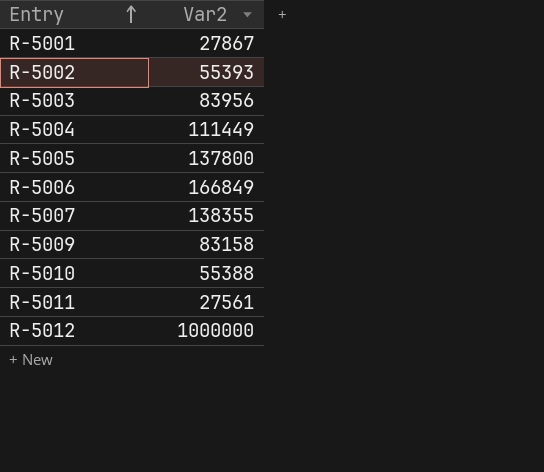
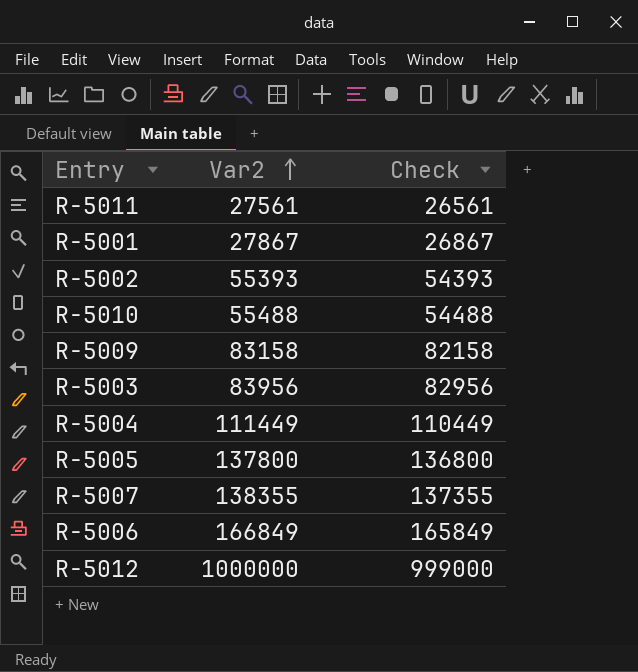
row order: Entry ascending -> Var2 ascending
column Check | formula: none -> [Var2] - 1000
R-5010 | Var2: 55388 -> 55488

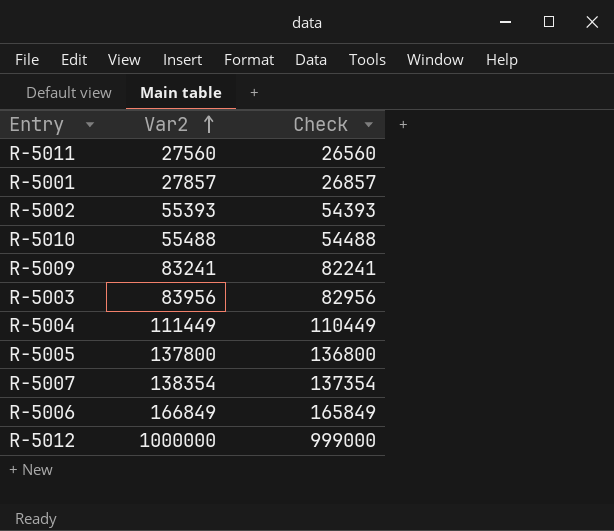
R-5011 | Var2: 27561 -> 27560
R-5011 | Check: 26561 -> 26560
R-5001 | Var2: 27867 -> 27857
R-5001 | Check: 26867 -> 26857
R-5009 | Var2: 83158 -> 83241
R-5009 | Check: 82158 -> 82241
R-5007 | Var2: 138355 -> 138354
R-5007 | Check: 137355 -> 137354

